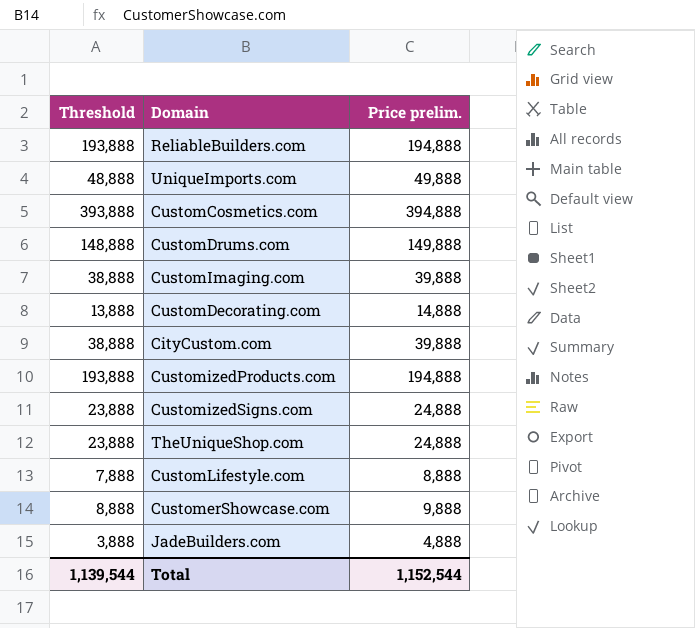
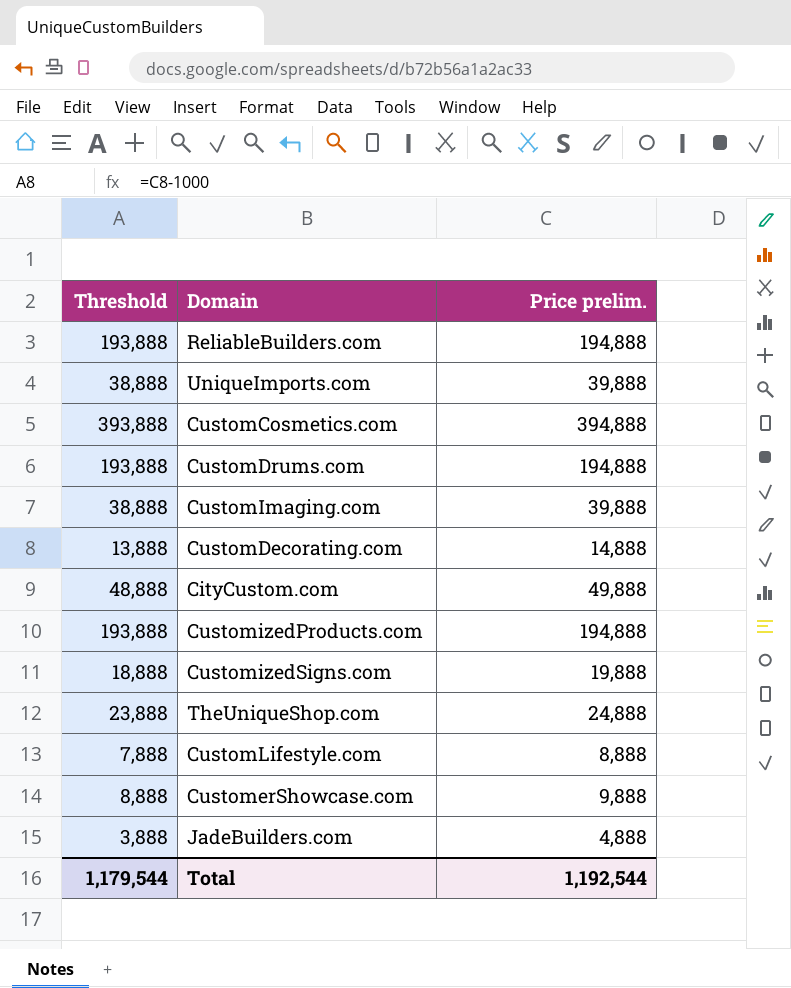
UniqueImports.com | Threshold: 48,888 -> 38,888
UniqueImports.com | Price prelim.: 49,888 -> 39,888
CustomDrums.com | Threshold: 148,888 -> 193,888
CustomDrums.com | Price prelim.: 149,888 -> 194,888
CityCustom.com | Threshold: 38,888 -> 48,888
CityCustom.com | Price prelim.: 39,888 -> 49,888
CustomizedSigns.com | Threshold: 23,888 -> 18,888
CustomizedSigns.com | Price prelim.: 24,888 -> 19,888
Total | Threshold: 1,139,544 -> 1,179,544
Total | Price prelim.: 1,152,544 -> 1,192,544

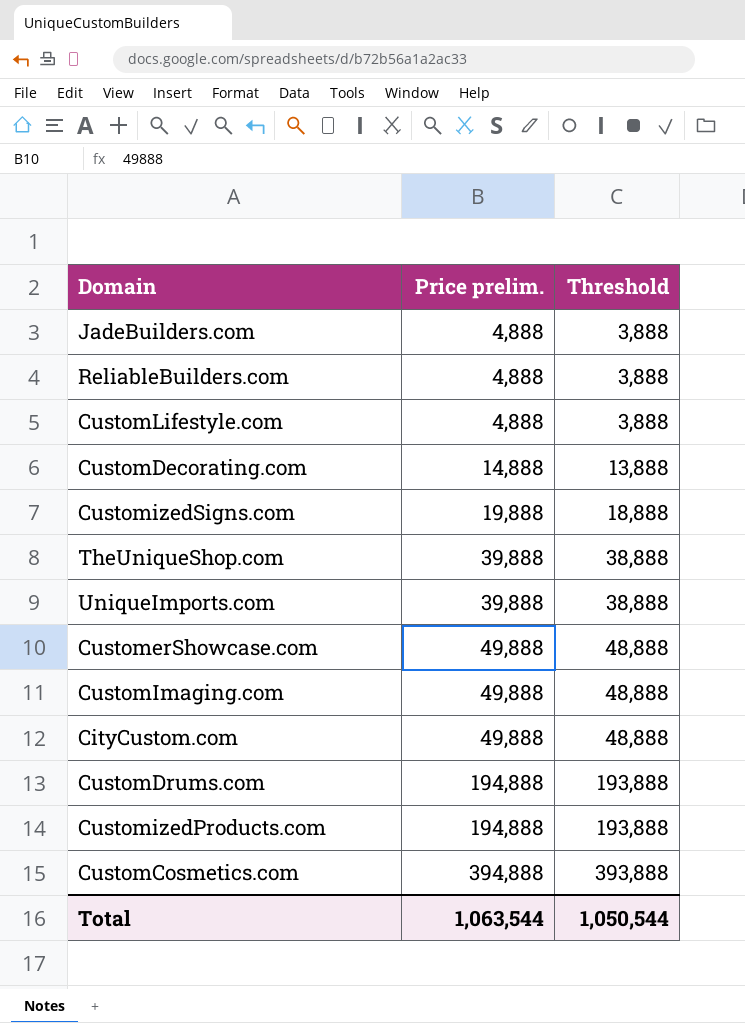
row order: none -> Price prelim. ascending
column Threshold | position: 1 -> 3
ReliableBuilders.com | Price prelim.: 194,888 -> 4,888
ReliableBuilders.com | Threshold: 193,888 -> 3,888
CustomLifestyle.com | Price prelim.: 8,888 -> 4,888
CustomLifestyle.com | Threshold: 7,888 -> 3,888
TheUniqueShop.com | Price prelim.: 24,888 -> 39,888
TheUniqueShop.com | Threshold: 23,888 -> 38,888
CustomerShowcase.com | Price prelim.: 9,888 -> 49,888
CustomerShowcase.com | Threshold: 8,888 -> 48,888
CustomImaging.com | Price prelim.: 39,888 -> 49,888
CustomImaging.com | Threshold: 38,888 -> 48,888
Total | Price prelim.: 1,192,544 -> 1,063,544
Total | Threshold: 1,179,544 -> 1,050,544

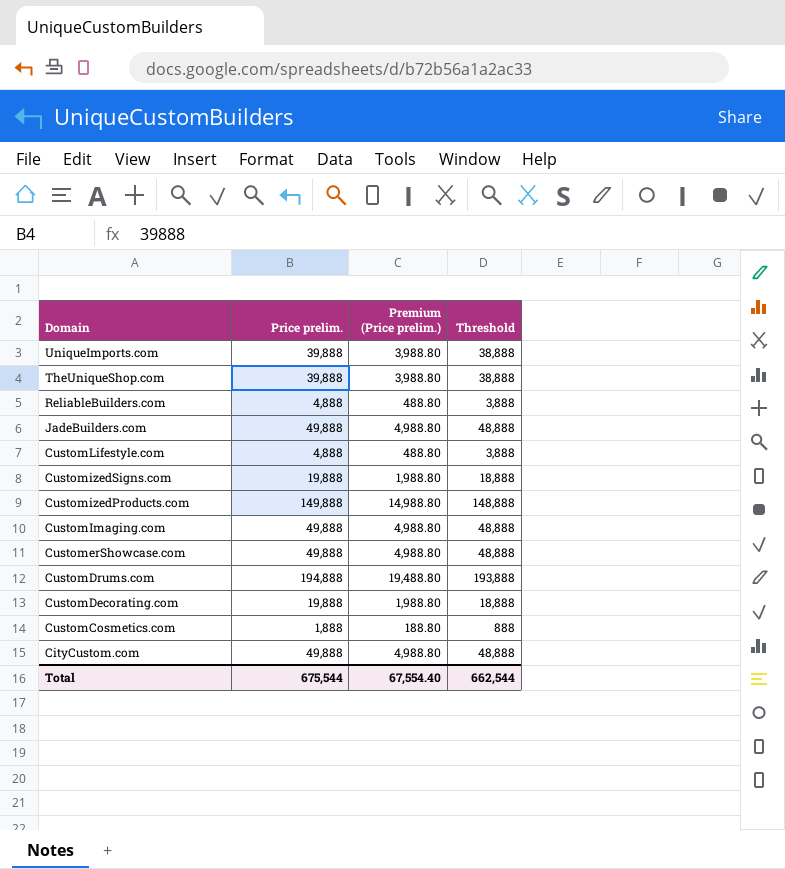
row order: Price prelim. ascending -> Domain descending
column Premium (Price prelim.) | formula: none -> [Price prelim.] * 0.1
JadeBuilders.com | Price prelim.: 4,888 -> 49,888
JadeBuilders.com | Threshold: 3,888 -> 48,888
CustomizedProducts.com | Price prelim.: 194,888 -> 149,888
CustomizedProducts.com | Threshold: 193,888 -> 148,888
CustomDecorating.com | Price prelim.: 14,888 -> 19,888
CustomDecorating.com | Threshold: 13,888 -> 18,888
CustomCosmetics.com | Price prelim.: 394,888 -> 1,888
CustomCosmetics.com | Threshold: 393,888 -> 888
Total | Price prelim.: 1,063,544 -> 675,544
Total | Threshold: 1,050,544 -> 662,544

